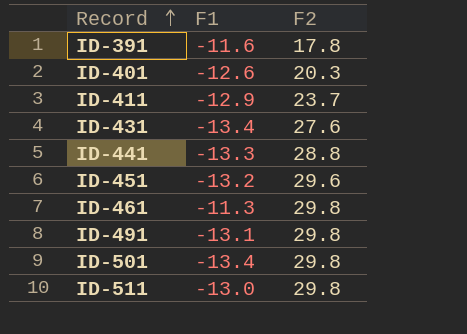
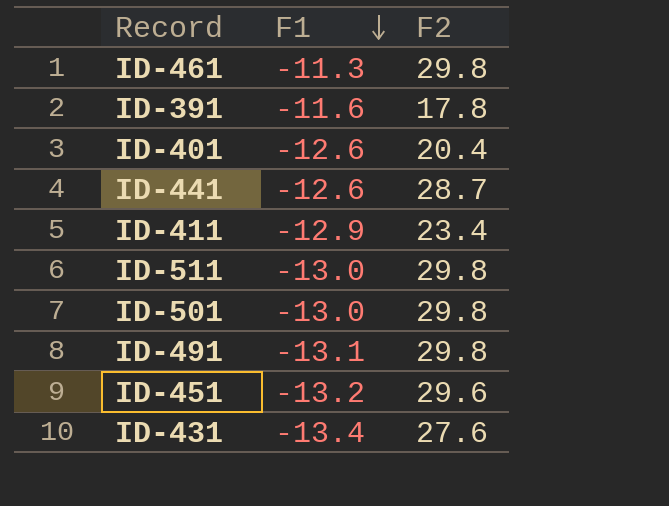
row order: Record ascending -> F1 descending
ID-401 | F2: 20.3 -> 20.4
ID-441 | F1: -13.3 -> -12.6
ID-441 | F2: 28.8 -> 28.7
ID-411 | F2: 23.7 -> 23.4
ID-501 | F1: -13.4 -> -13.0

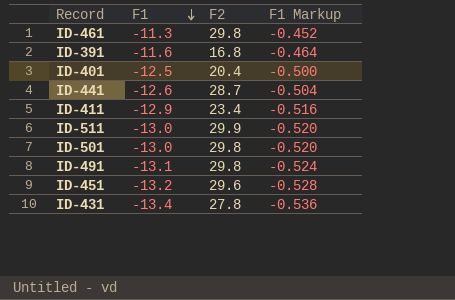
column F1 Markup | formula: none -> [F1] * 0.04
ID-391 | F2: 17.8 -> 16.8
ID-401 | F1: -12.6 -> -12.5
ID-511 | F2: 29.8 -> 29.9
ID-431 | F2: 27.6 -> 27.8

